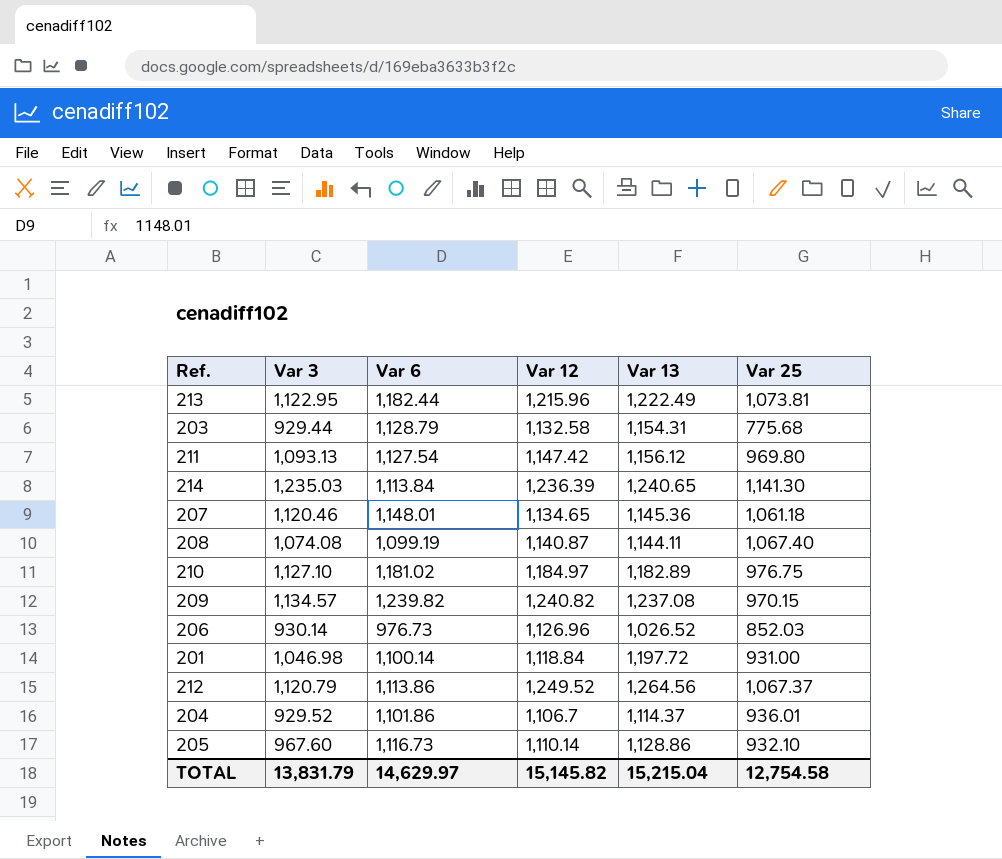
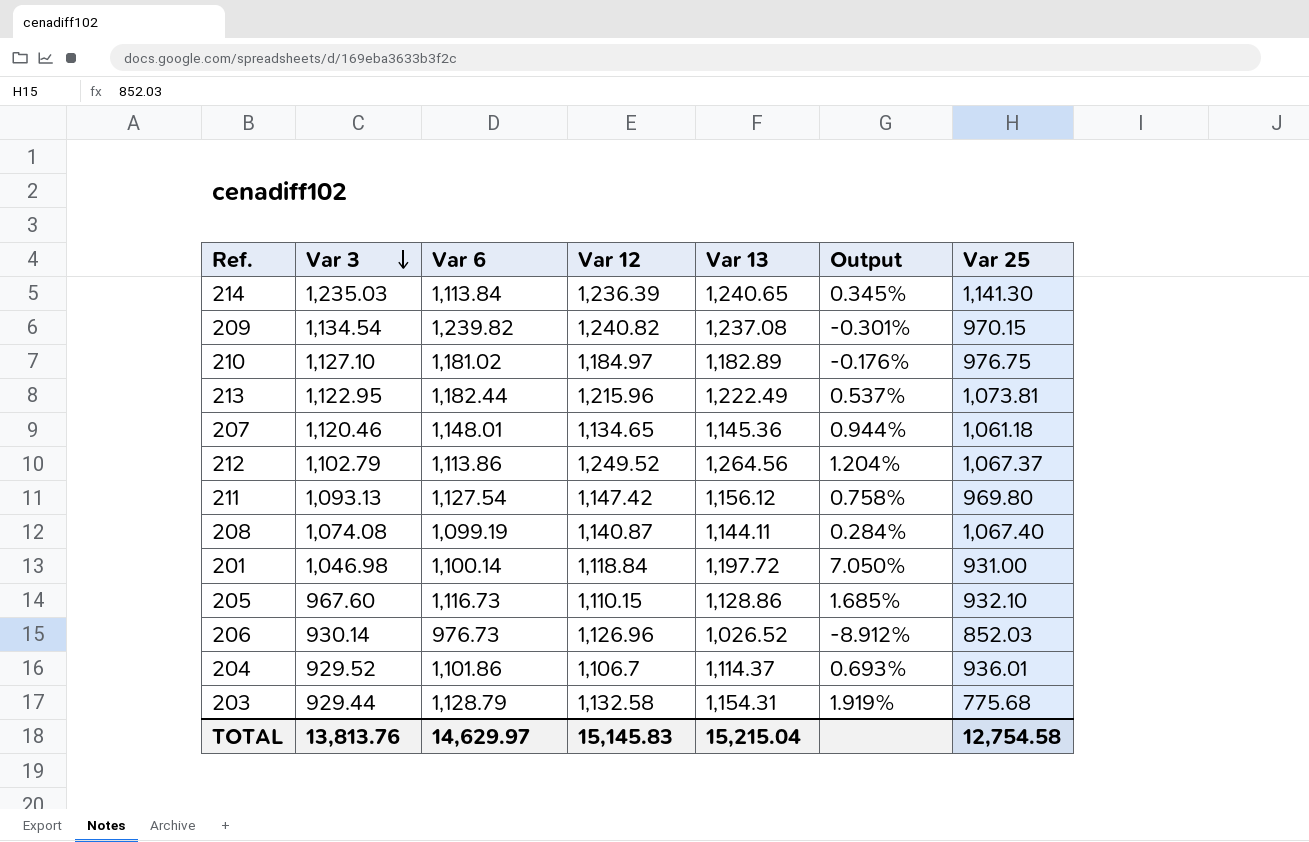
row order: none -> Var 3 descending
column Output | formula: none -> ([Var 13] - [Var 12]) / [Var 12]
209 | Var 3: 1,134.57 -> 1,134.54
212 | Var 3: 1,120.79 -> 1,102.79
205 | Var 12: 1,110.14 -> 1,110.15
TOTAL | Var 3: 13,831.79 -> 13,813.76
TOTAL | Var 12: 15,145.82 -> 15,145.83

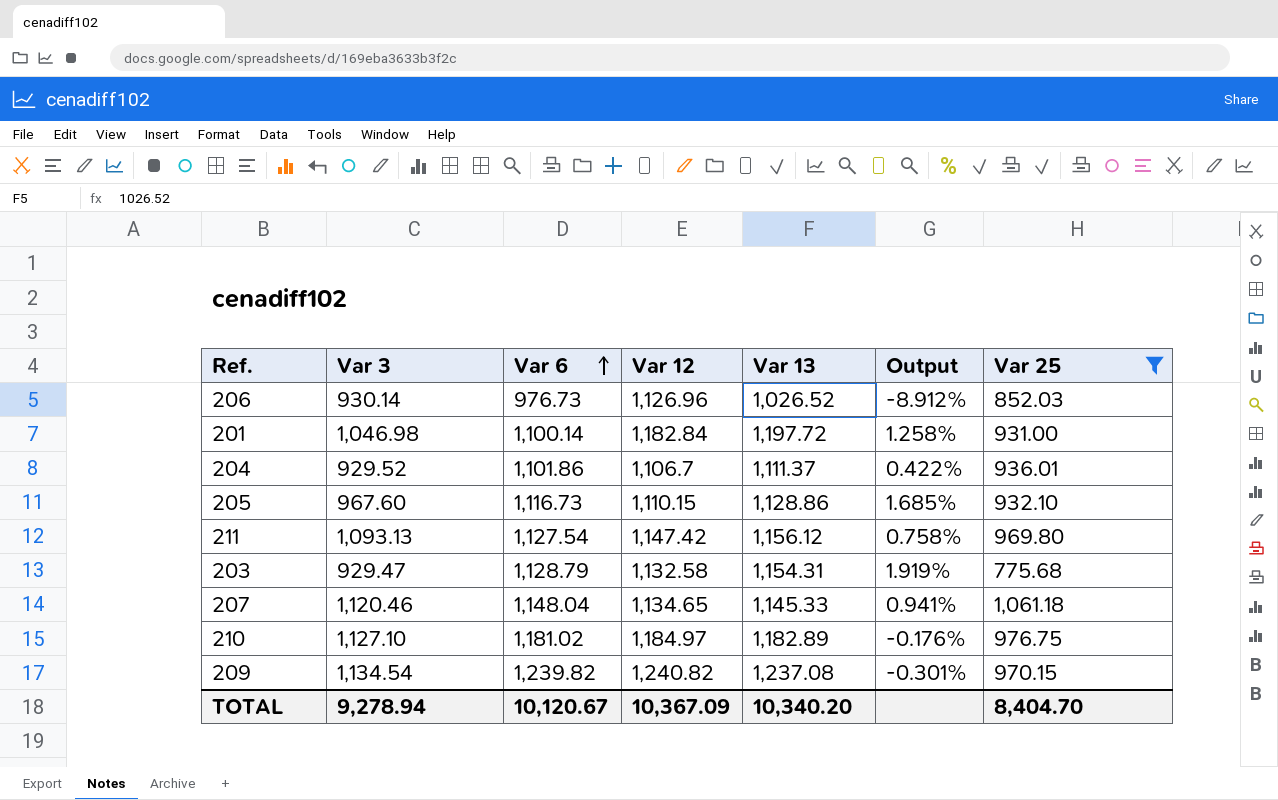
filter: none -> Var 25 <= 1,061.18
row order: Var 3 descending -> Var 6 ascending
201 | Var 12: 1,118.84 -> 1,182.84
201 | Output: 7.050% -> 1.258%
204 | Var 13: 1,114.37 -> 1,111.37
204 | Output: 0.693% -> 0.422%
203 | Var 3: 929.44 -> 929.47
207 | Var 6: 1,148.01 -> 1,148.04
207 | Var 13: 1,145.36 -> 1,145.33
207 | Output: 0.944% -> 0.941%
TOTAL | Var 3: 13,813.76 -> 9,278.94
TOTAL | Var 6: 14,629.97 -> 10,120.67
TOTAL | Var 12: 15,145.83 -> 10,367.09
TOTAL | Var 13: 15,215.04 -> 10,340.20
TOTAL | Var 25: 12,754.58 -> 8,404.70

